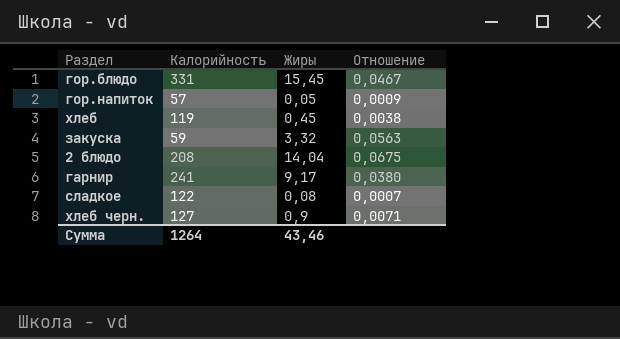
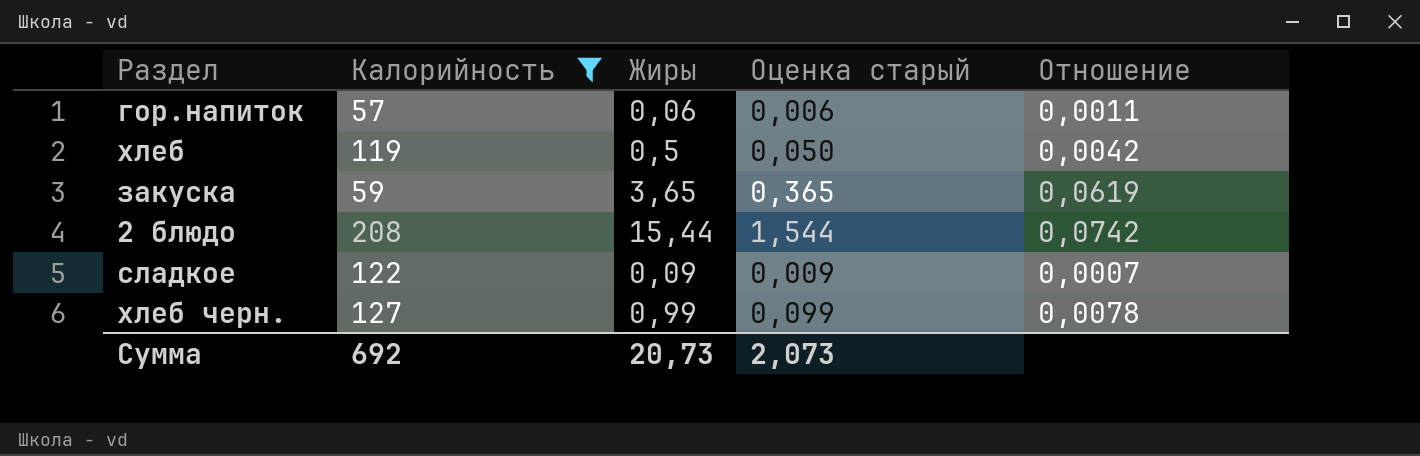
filter: none -> Калорийность <= 208
column Оценка старый | formula: none -> [Жиры] * 0,1
гор.напиток | Жиры: 0,05 -> 0,06
гор.напиток | Отношение: 0,0009 -> 0,0011
хлеб | Жиры: 0,45 -> 0,5
хлеб | Отношение: 0,0038 -> 0,0042
закуска | Жиры: 3,32 -> 3,65
закуска | Отношение: 0,0563 -> 0,0619
2 блюдо | Жиры: 14,04 -> 15,44
2 блюдо | Отношение: 0,0675 -> 0,0742
сладкое | Жиры: 0,08 -> 0,09
хлеб черн. | Жиры: 0,9 -> 0,99
хлеб черн. | Отношение: 0,0071 -> 0,0078
Сумма | Калорийность: 1264 -> 692
Сумма | Жиры: 43,46 -> 20,73

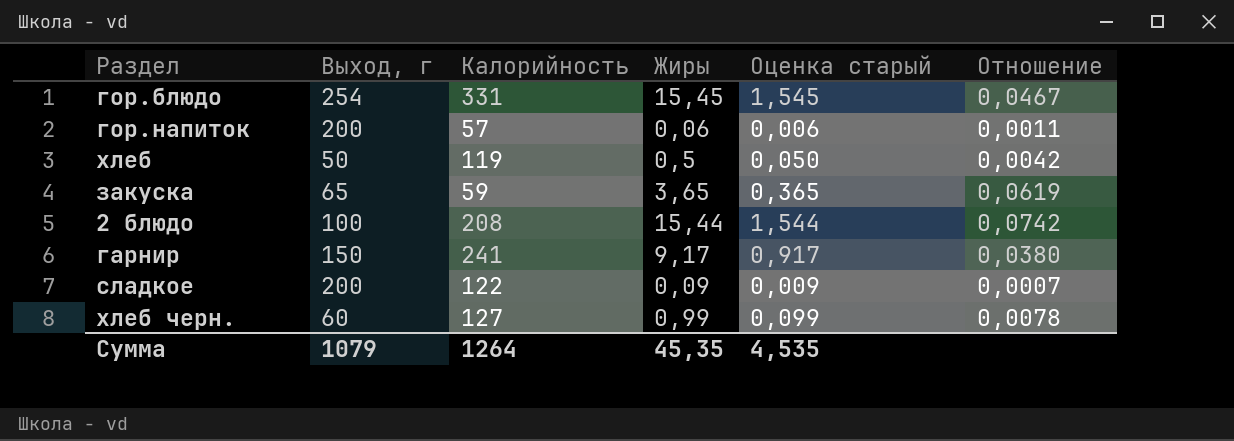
filter: Калорийность <= 208 -> none
column Выход, г | position: none -> 2
Сумма | Калорийность: 692 -> 1264
Сумма | Жиры: 20,73 -> 45,35
Сумма | Оценка старый: 2,073 -> 4,535

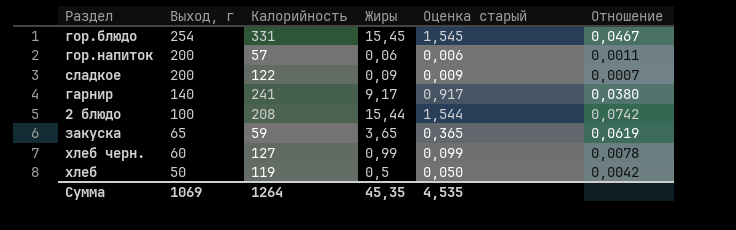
row order: none -> Выход, г descending
гарнир | Выход, г: 150 -> 140
Сумма | Выход, г: 1079 -> 1069

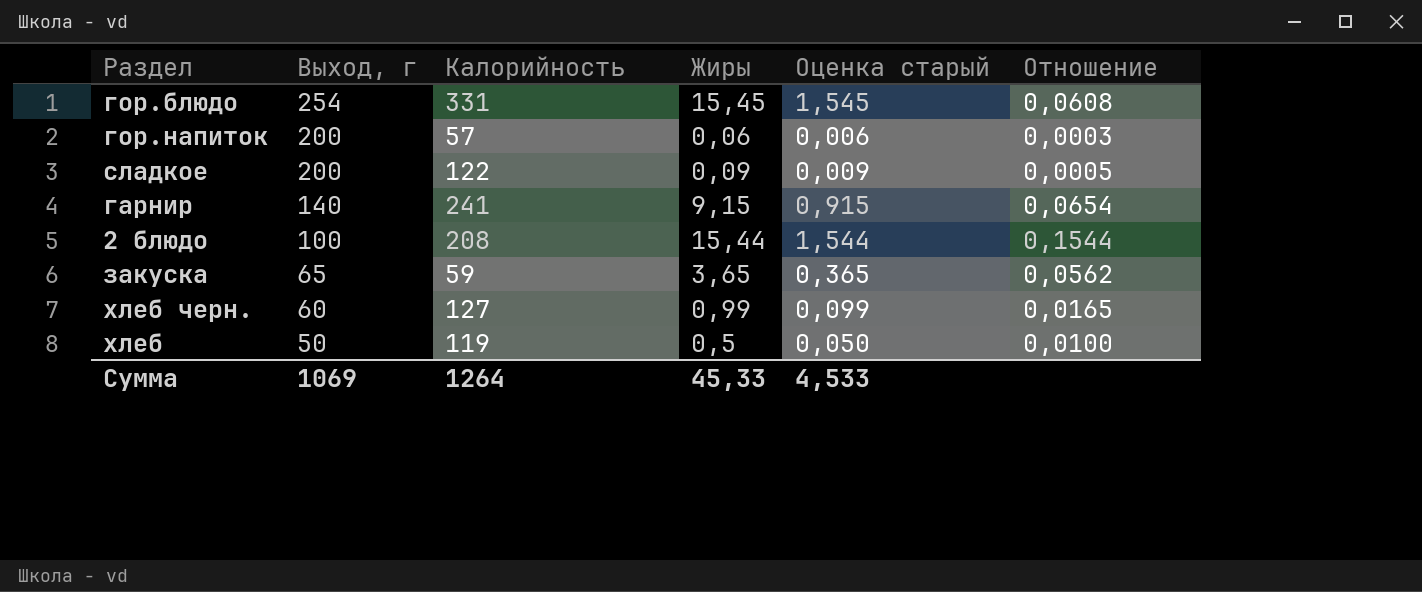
column Отношение | formula: [Жиры] / [Калорийность] -> [Жиры] / [Выход, г]
гарнир | Жиры: 9,17 -> 9,15
гарнир | Оценка старый: 0,917 -> 0,915
Сумма | Жиры: 45,35 -> 45,33
Сумма | Оценка старый: 4,535 -> 4,533

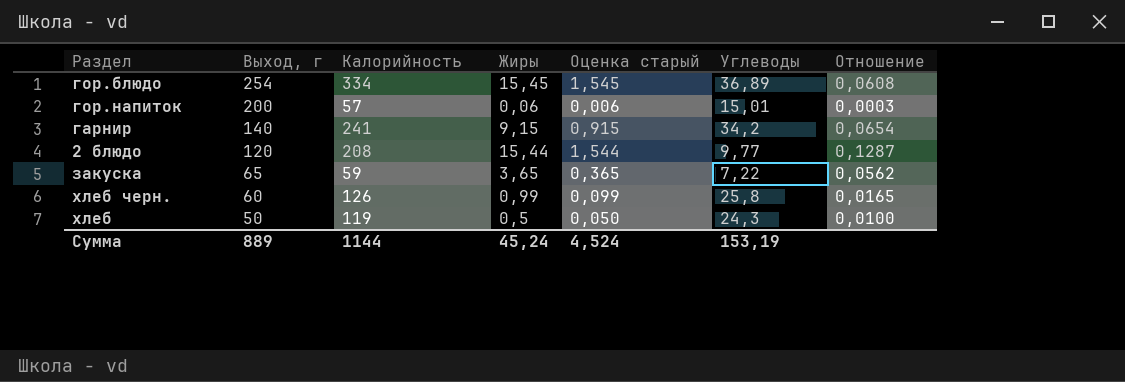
column Углеводы | position: none -> 6
row сладкое: 200 | 122 | 0,09 | 0,009 | 0,0005 -> none
гор.блюдо | Калорийность: 331 -> 334
2 блюдо | Выход, г: 100 -> 120
2 блюдо | Отношение: 0,1544 -> 0,1287
хлеб черн. | Калорийность: 127 -> 126
Сумма | Выход, г: 1069 -> 889
Сумма | Калорийность: 1264 -> 1144
Сумма | Жиры: 45,33 -> 45,24
Сумма | Оценка старый: 4,533 -> 4,524

